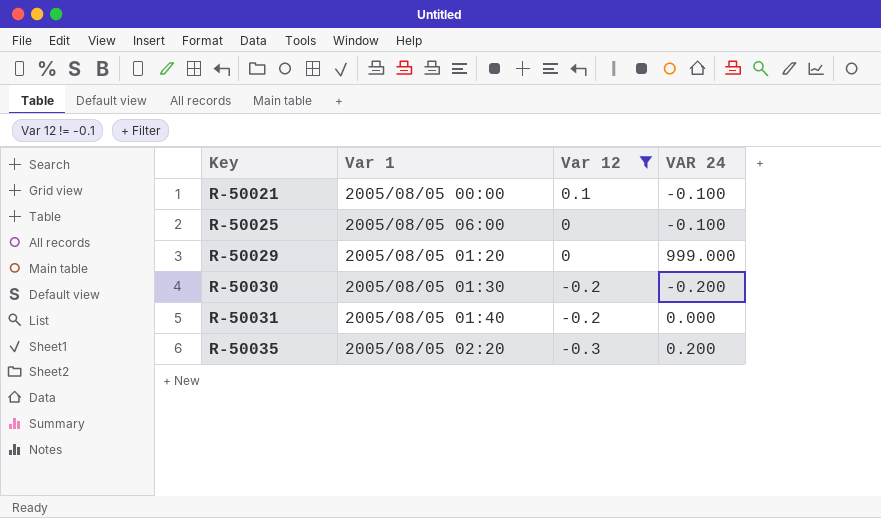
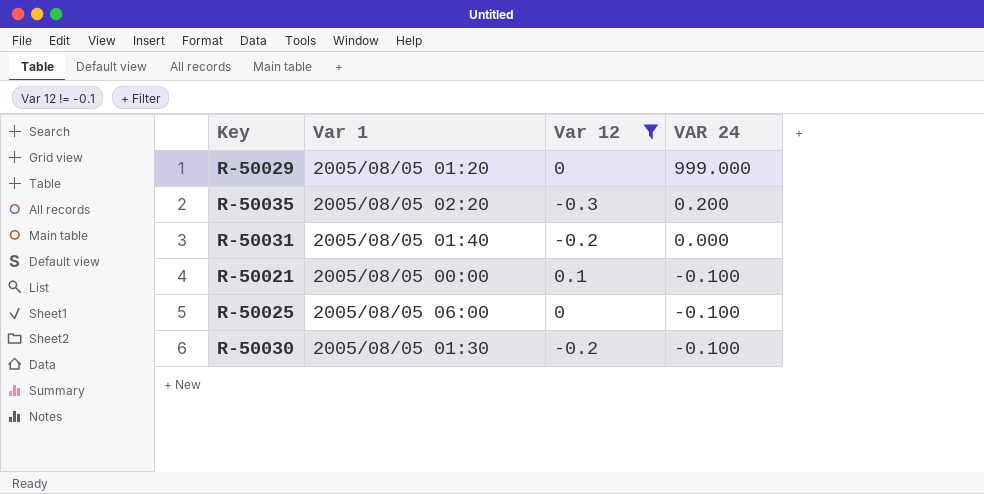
row order: Key ascending -> VAR 24 descending
R-50030 | VAR 24: -0.200 -> -0.100

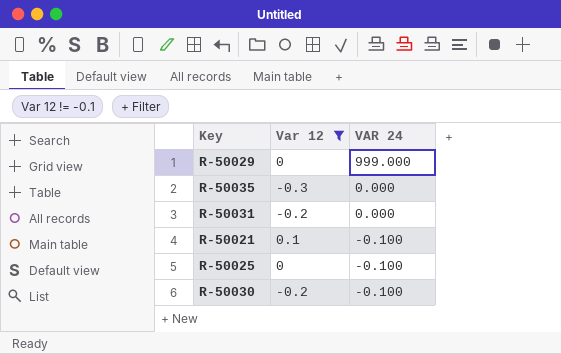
column Var 1 | position: 2 -> none
R-50035 | VAR 24: 0.200 -> 0.000

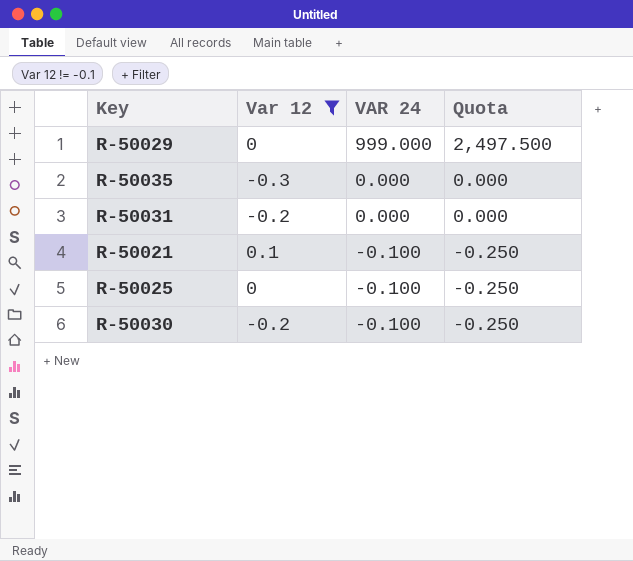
column Quota | formula: none -> [VAR 24] * 2.5

